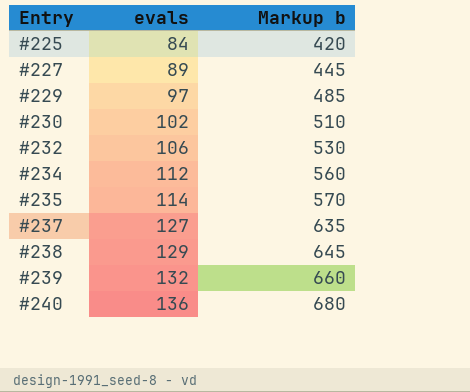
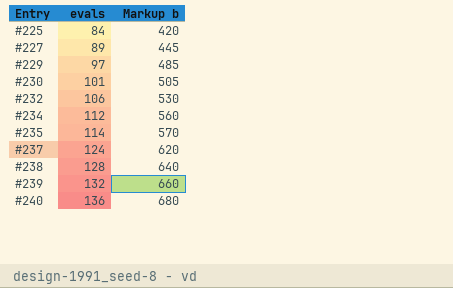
#230 | evals: 102 -> 101
#230 | Markup b: 510 -> 505
#237 | evals: 127 -> 124
#237 | Markup b: 635 -> 620
#238 | evals: 129 -> 128
#238 | Markup b: 645 -> 640

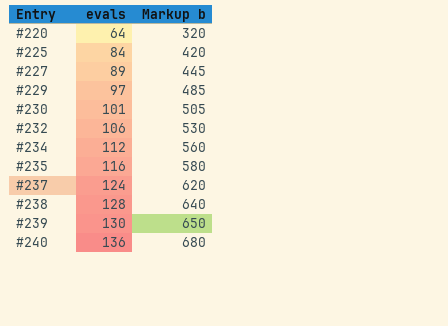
row #220: none -> 64 | 320
#235 | evals: 114 -> 116
#235 | Markup b: 570 -> 580
#239 | evals: 132 -> 130
#239 | Markup b: 660 -> 650

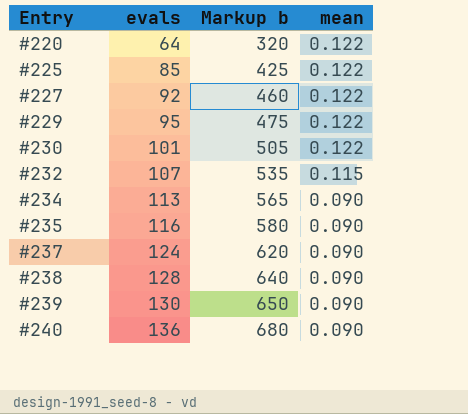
column mean | position: none -> 4
#225 | evals: 84 -> 85
#225 | Markup b: 420 -> 425
#227 | evals: 89 -> 92
#227 | Markup b: 445 -> 460
#229 | evals: 97 -> 95
#229 | Markup b: 485 -> 475
#232 | evals: 106 -> 107
#232 | Markup b: 530 -> 535
#234 | evals: 112 -> 113
#234 | Markup b: 560 -> 565

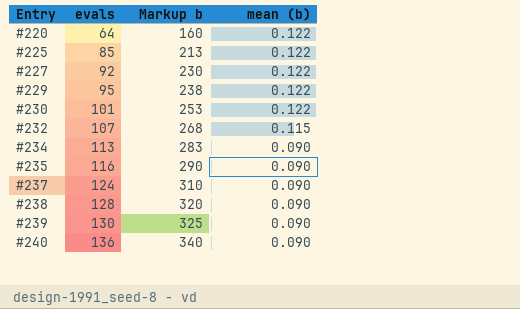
column Markup b | formula: [evals] * 5 -> [evals] * 2.5
column name: mean -> mean (b)

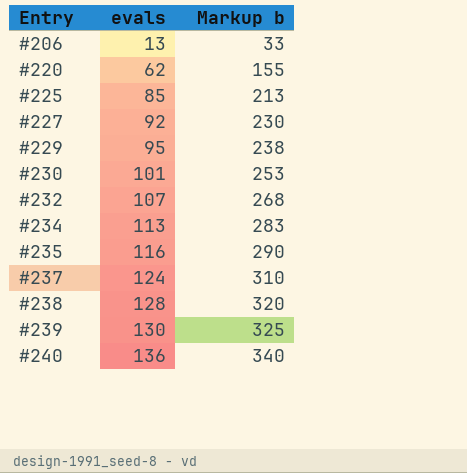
column mean (b) | position: 4 -> none
row #206: none -> 13 | 33
#220 | evals: 64 -> 62
#220 | Markup b: 160 -> 155

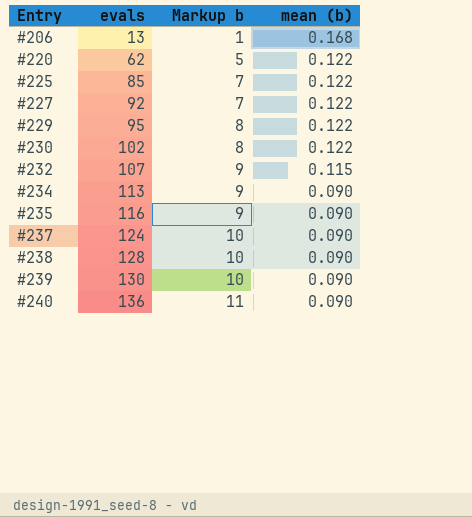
column Markup b | formula: [evals] * 2.5 -> [evals] * 0.08
column mean (b) | position: none -> 4
#230 | evals: 101 -> 102

